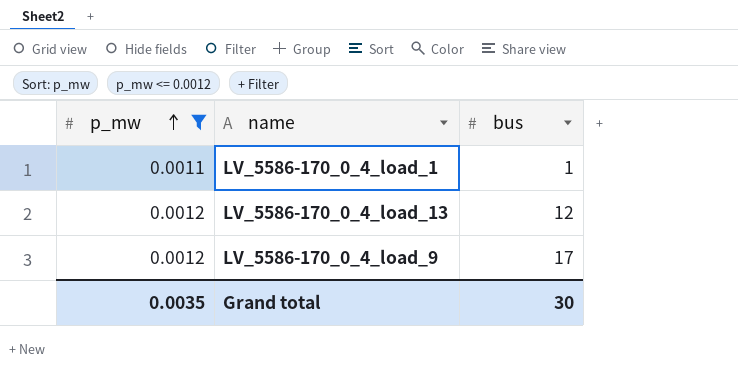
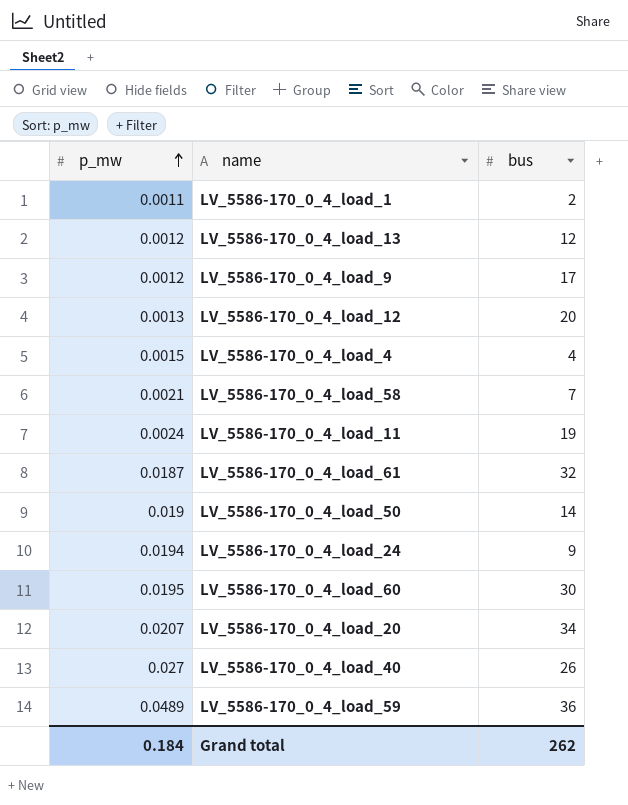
filter: p_mw <= 0.0012 -> none
LV_5586-170_0_4_load_1 | bus: 1 -> 2
Grand total | p_mw: 0.0035 -> 0.184
Grand total | bus: 30 -> 262

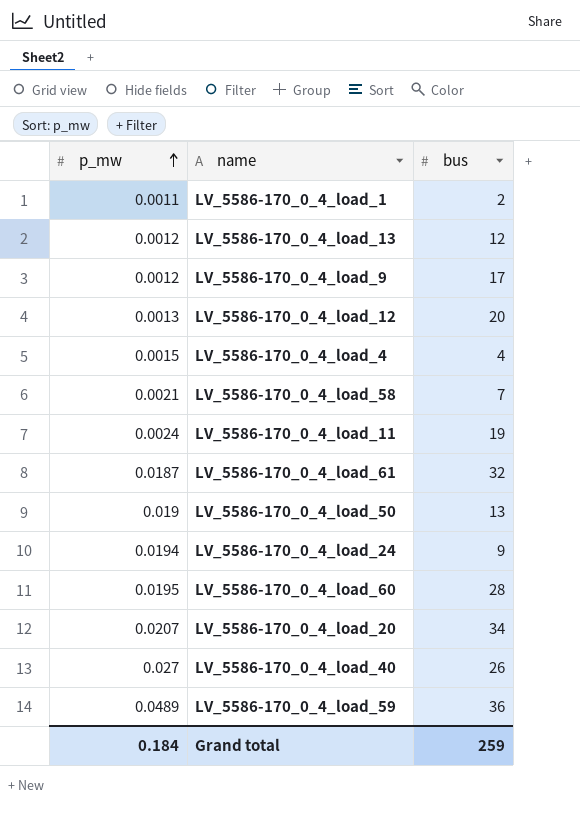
LV_5586-170_0_4_load_50 | bus: 14 -> 13
LV_5586-170_0_4_load_60 | bus: 30 -> 28
Grand total | bus: 262 -> 259

